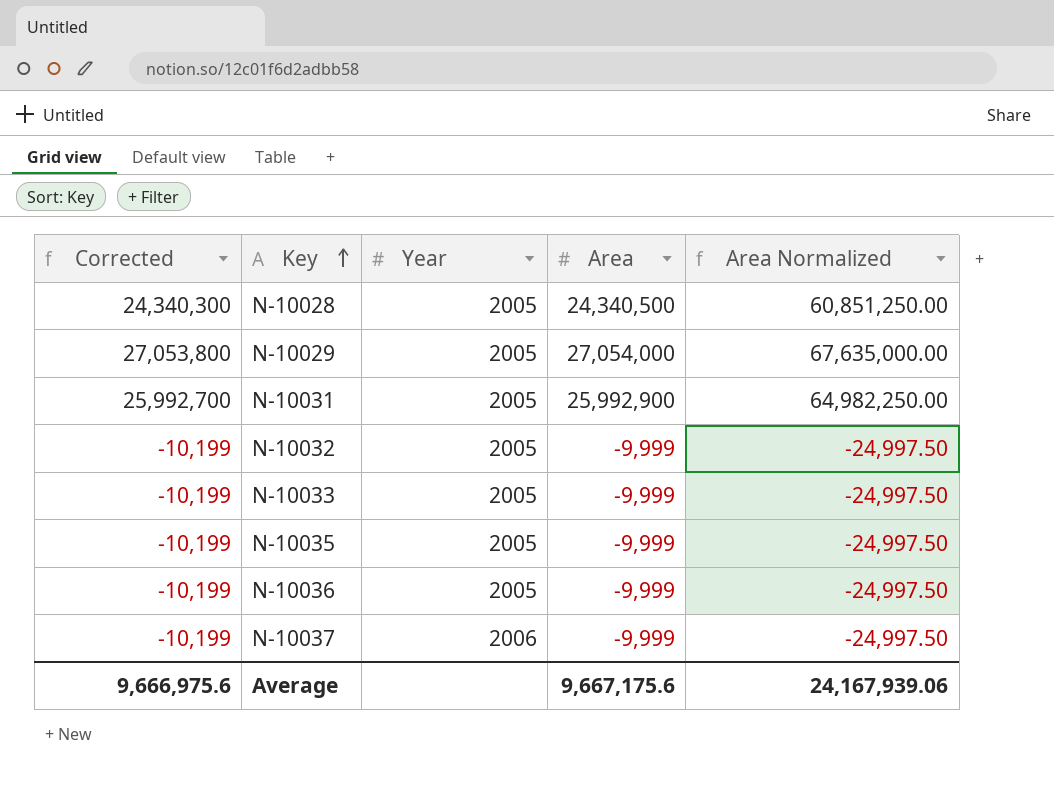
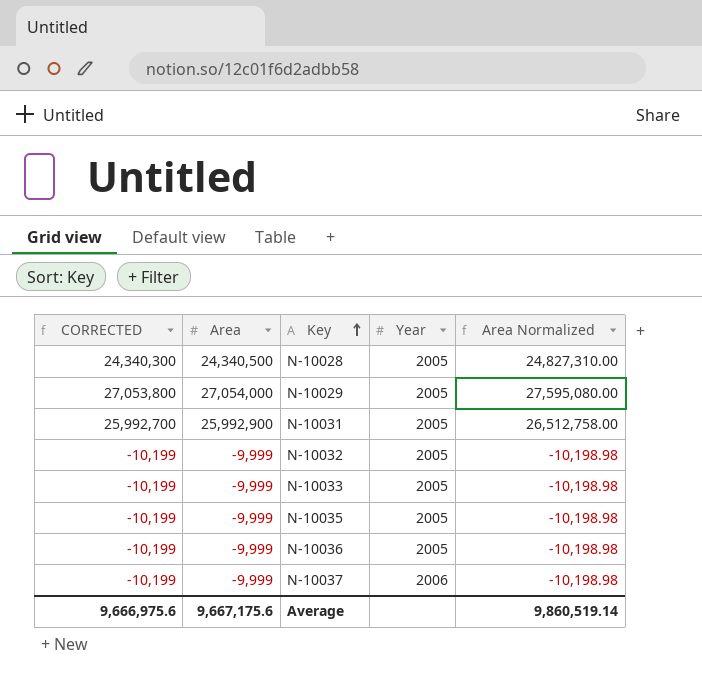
column name: Corrected -> CORRECTED
column Area | position: 4 -> 2
column Area Normalized | formula: [Area] * 2.5 -> [Area] * 1.02
Average | Area Normalized: 24,167,939.06 -> 9,860,519.14

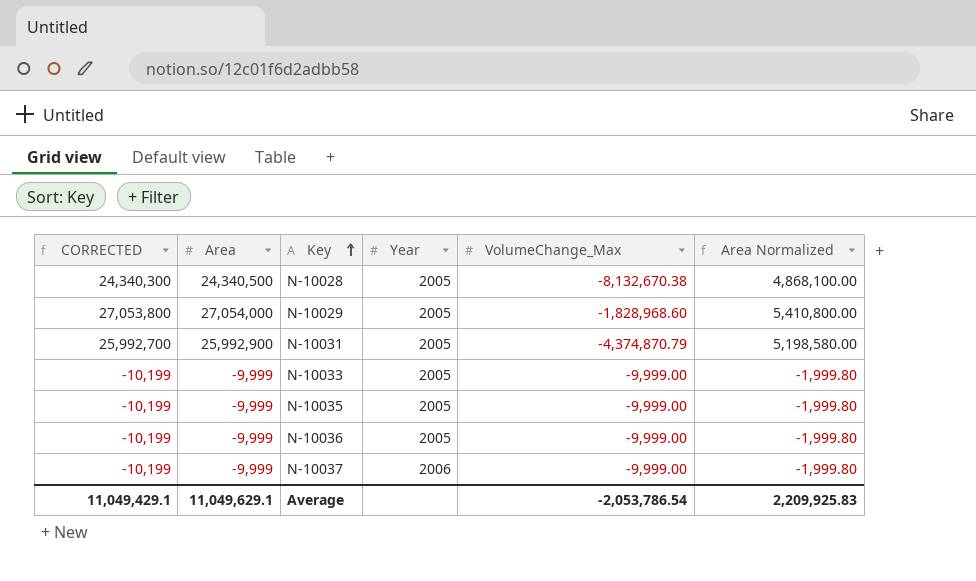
column VolumeChange_Max | position: none -> 5
column Area Normalized | formula: [Area] * 1.02 -> [Area] * 0.2
row N-10032: -10,199 | -9,999 | 2005 | -10,198.98 -> none
Average | CORRECTED: 9,666,975.6 -> 11,049,429.1
Average | Area: 9,667,175.6 -> 11,049,629.1
Average | Area Normalized: 9,860,519.14 -> 2,209,925.83

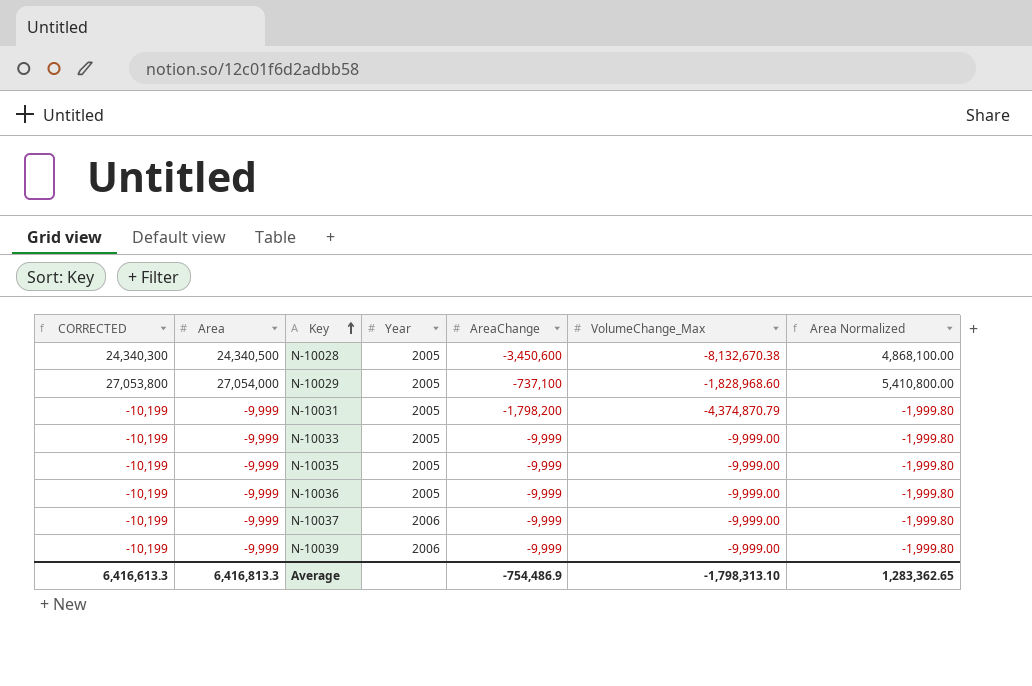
column AreaChange | position: none -> 5
N-10031 | CORRECTED: 25,992,700 -> -10,199
N-10031 | Area: 25,992,900 -> -9,999
N-10031 | Area Normalized: 5,198,580.00 -> -1,999.80
row N-10039: none -> -10,199 | -9,999 | 2006 | -9,999 | -9,999.00 | -1,999.80
Average | CORRECTED: 11,049,429.1 -> 6,416,613.3
Average | Area: 11,049,629.1 -> 6,416,813.3
Average | VolumeChange_Max: -2,053,786.54 -> -1,798,313.10
Average | Area Normalized: 2,209,925.83 -> 1,283,362.65

